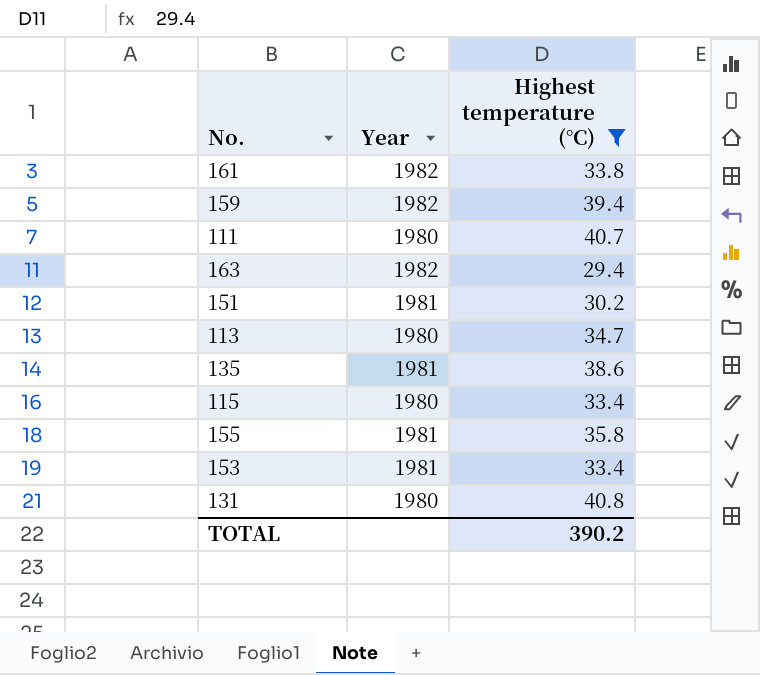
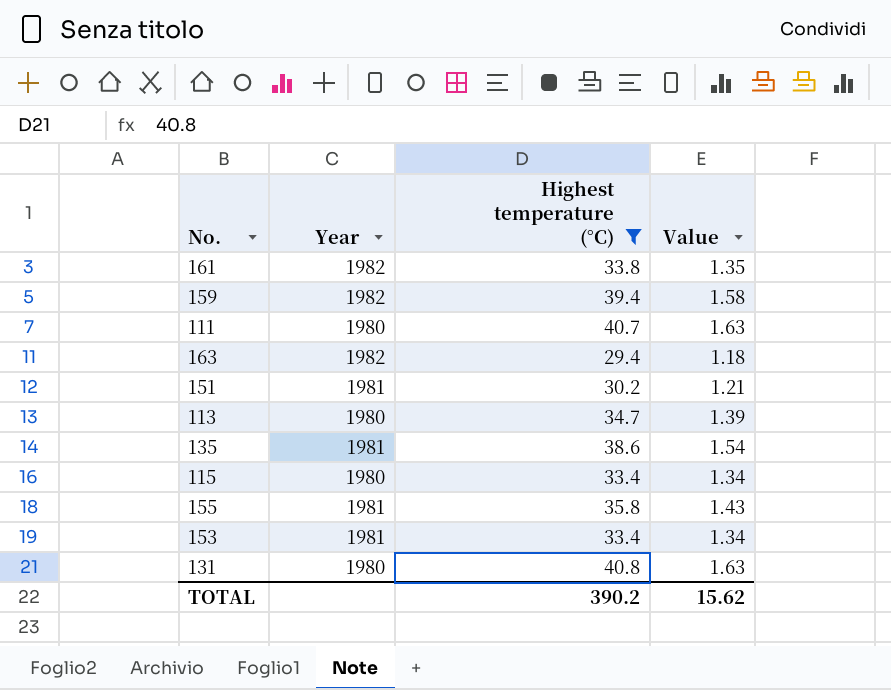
column Value | formula: none -> [Highest temperature (°C)] * 0.04

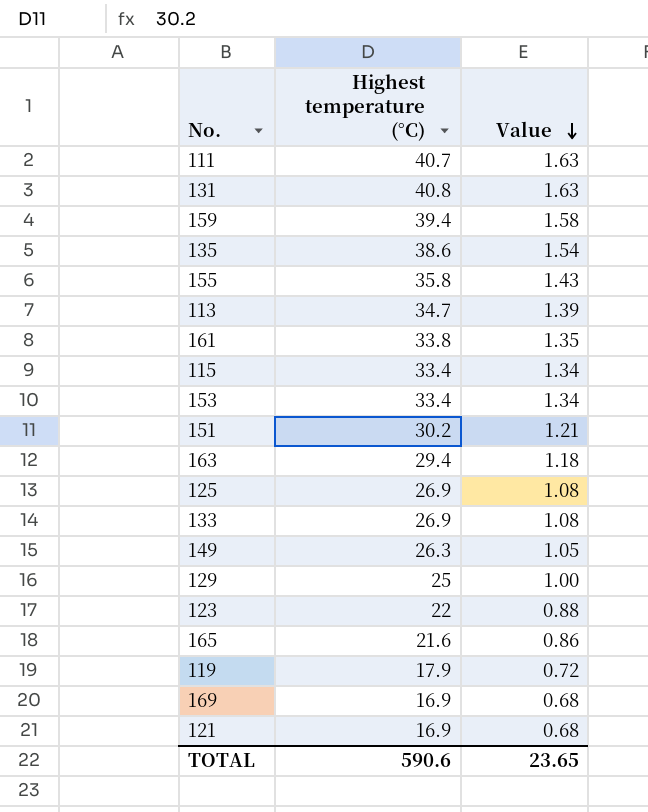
filter: Highest temperature (°C) >= 29.4 -> none
row order: none -> Value descending
column Year | position: 2 -> none
TOTAL | Highest temperature (°C): 390.2 -> 590.6
TOTAL | Value: 15.62 -> 23.65

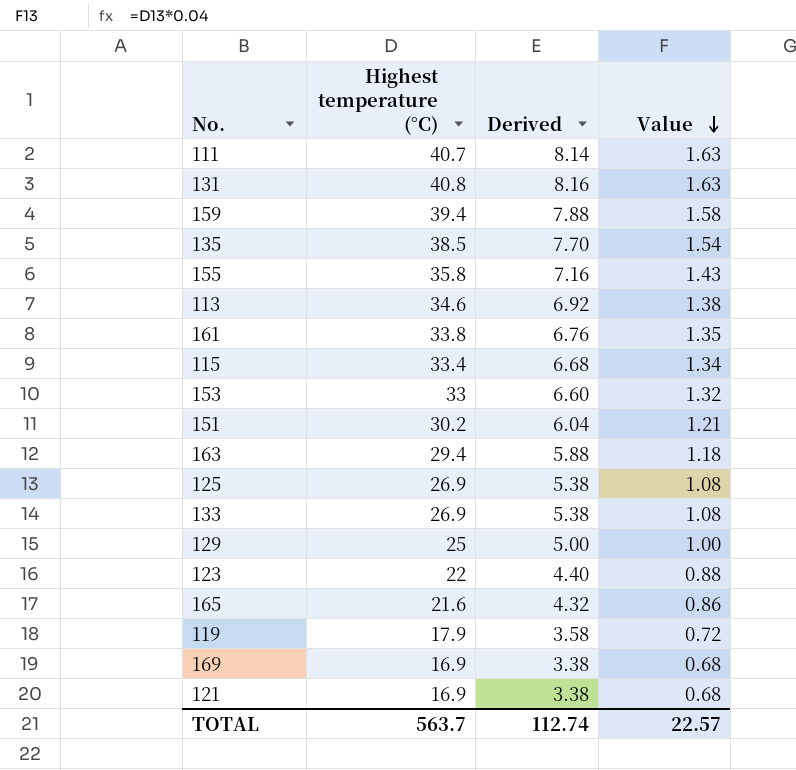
column Derived | formula: none -> [Highest temperature (°C)] * 0.2
row 149: 26.3 | 1.05 -> none
135 | Highest temperature (°C): 38.6 -> 38.5
113 | Highest temperature (°C): 34.7 -> 34.6
113 | Value: 1.39 -> 1.38
153 | Highest temperature (°C): 33.4 -> 33
153 | Value: 1.34 -> 1.32
TOTAL | Highest temperature (°C): 590.6 -> 563.7
TOTAL | Value: 23.65 -> 22.57

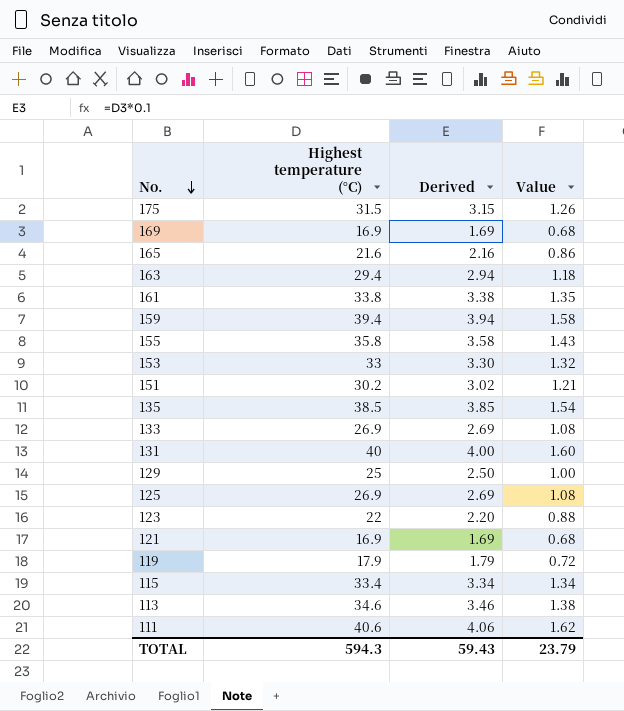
row order: Value descending -> No. descending
column Derived | formula: [Highest temperature (°C)] * 0.2 -> [Highest temperature (°C)] * 0.1
row 175: none -> 31.5 | 3.15 | 1.26
131 | Highest temperature (°C): 40.8 -> 40
131 | Value: 1.63 -> 1.60
111 | Highest temperature (°C): 40.7 -> 40.6
111 | Value: 1.63 -> 1.62
TOTAL | Highest temperature (°C): 563.7 -> 594.3
TOTAL | Derived: 112.74 -> 59.43
TOTAL | Value: 22.57 -> 23.79

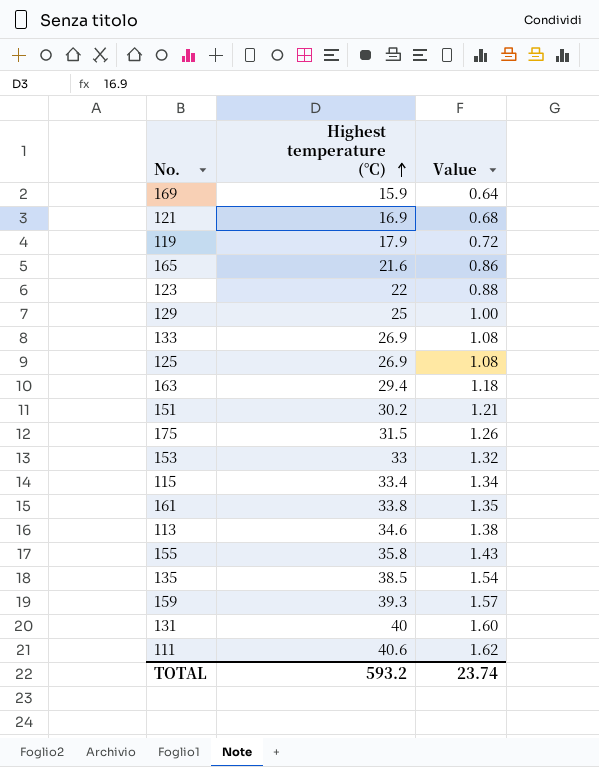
row order: No. descending -> Highest temperature (°C) ascending
column Derived | formula: [Highest temperature (°C)] * 0.1 -> none
169 | Highest temperature (°C): 16.9 -> 15.9
169 | Value: 0.68 -> 0.64
159 | Highest temperature (°C): 39.4 -> 39.3
159 | Value: 1.58 -> 1.57
TOTAL | Highest temperature (°C): 594.3 -> 593.2
TOTAL | Value: 23.79 -> 23.74

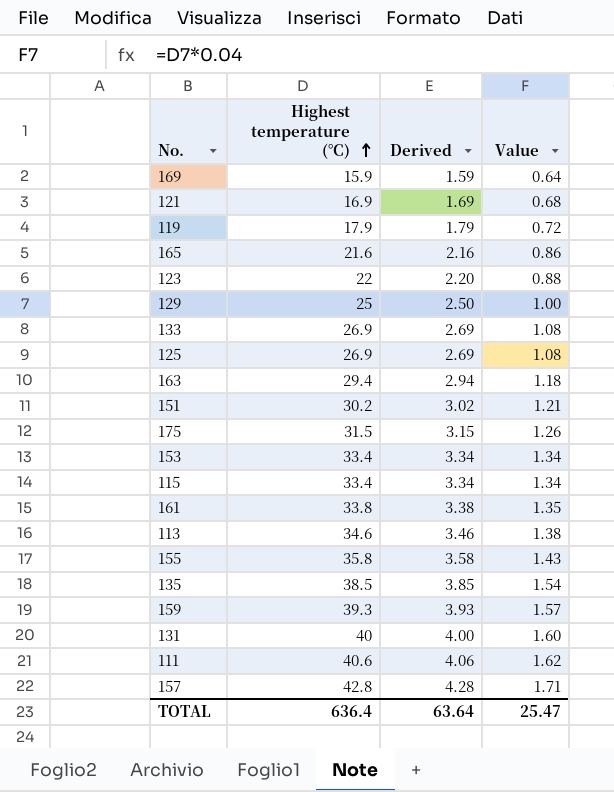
column Derived | formula: none -> [Highest temperature (°C)] * 0.1
153 | Highest temperature (°C): 33 -> 33.4
153 | Value: 1.32 -> 1.34
row 157: none -> 42.8 | 4.28 | 1.71
TOTAL | Highest temperature (°C): 593.2 -> 636.4
TOTAL | Value: 23.74 -> 25.47

